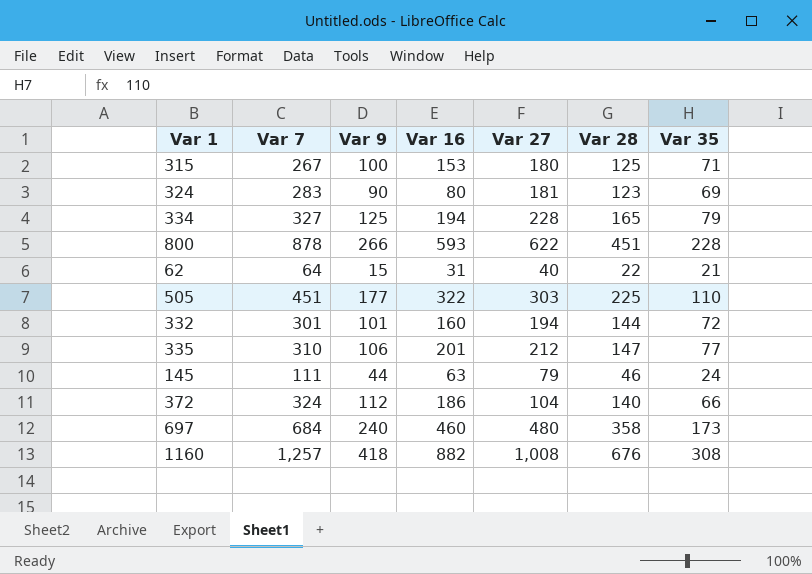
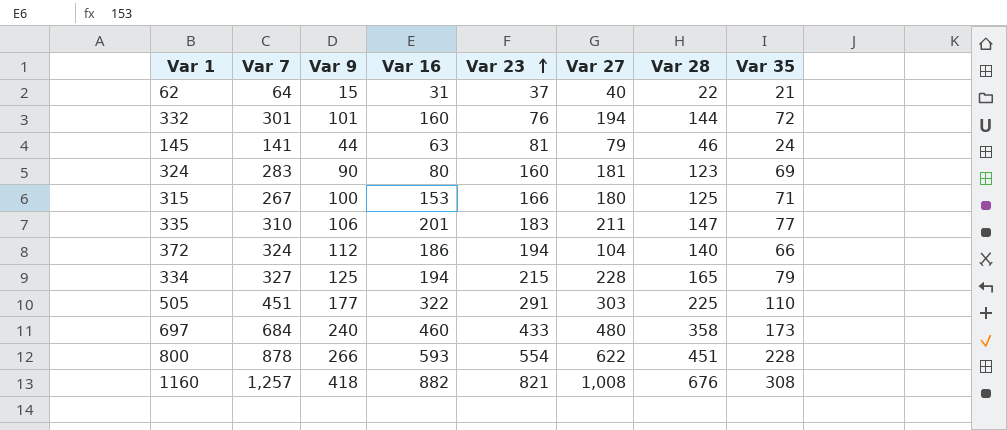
row order: none -> Var 23 ascending
column Var 23 | position: none -> 5
145 | Var 7: 111 -> 141
335 | Var 27: 212 -> 211

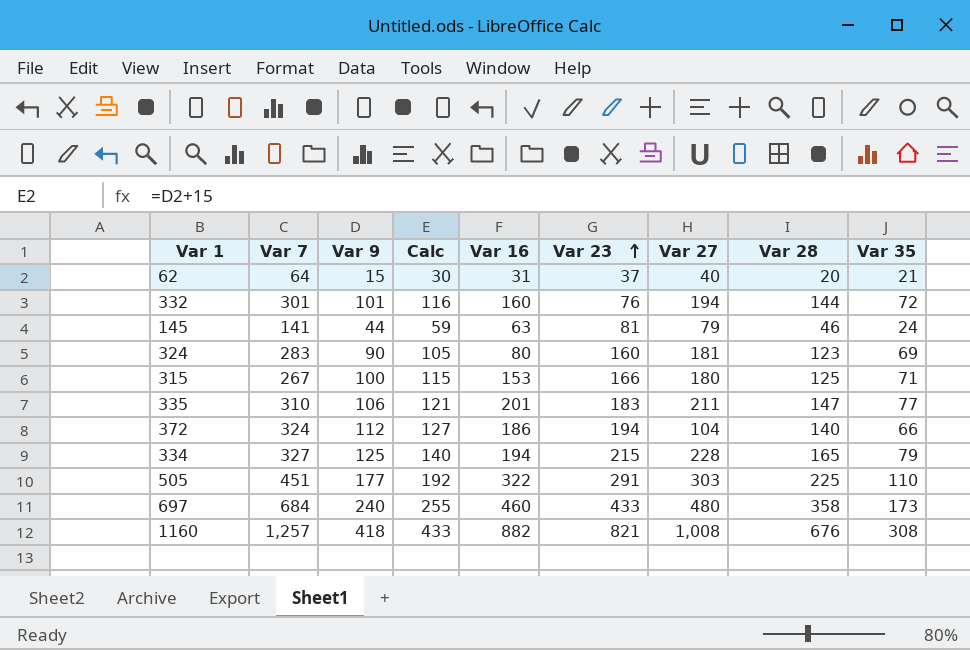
column Calc | formula: none -> [Var 9] + 15
row 800: 878 | 266 | 593 | 554 | 622 | 451 | 228 -> none
62 | Var 28: 22 -> 20

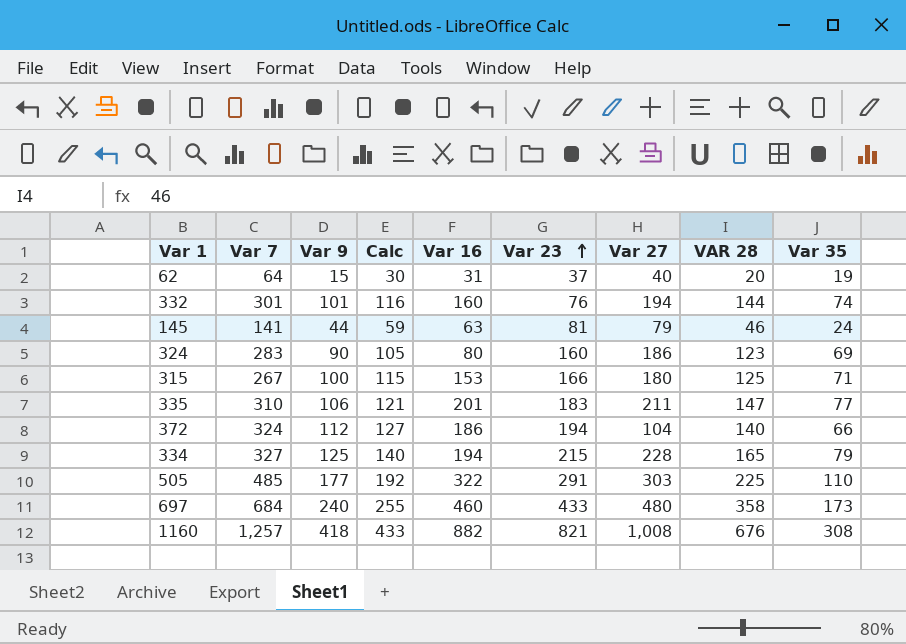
column name: Var 28 -> VAR 28
62 | Var 35: 21 -> 19
332 | Var 35: 72 -> 74
324 | Var 27: 181 -> 186
505 | Var 7: 451 -> 485

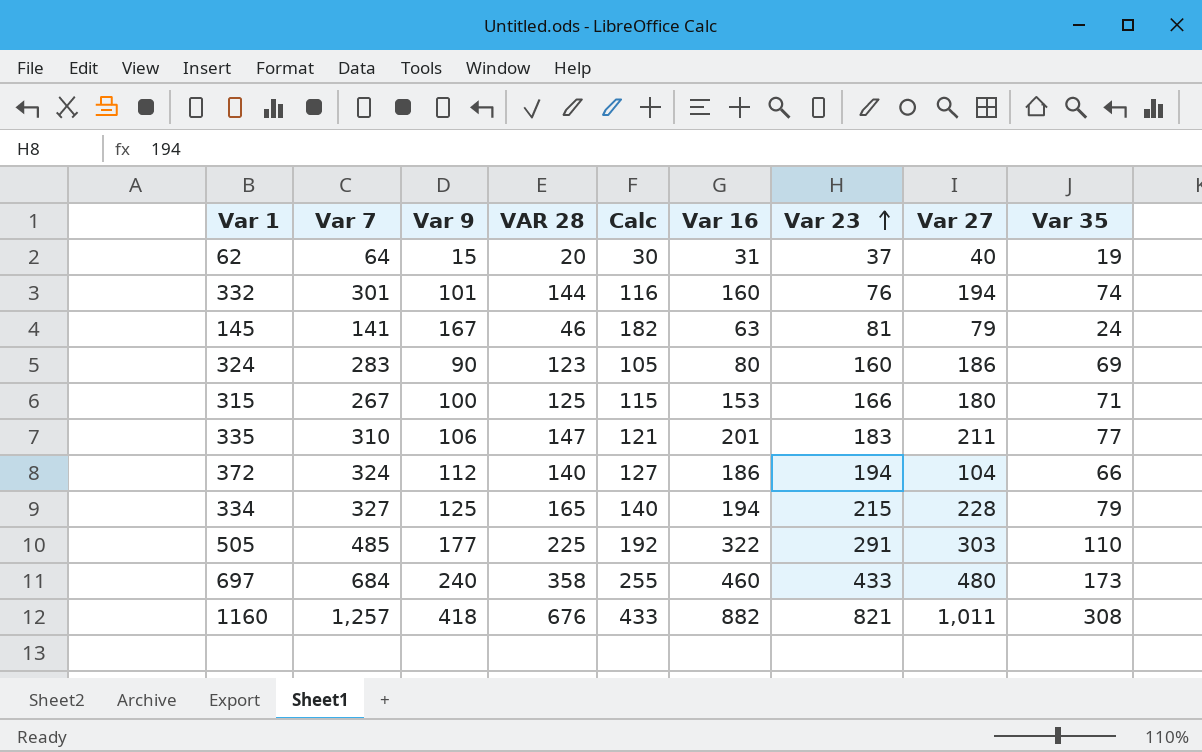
column VAR 28 | position: 8 -> 4
145 | Var 9: 44 -> 167
145 | Calc: 59 -> 182
1160 | Var 27: 1,008 -> 1,011

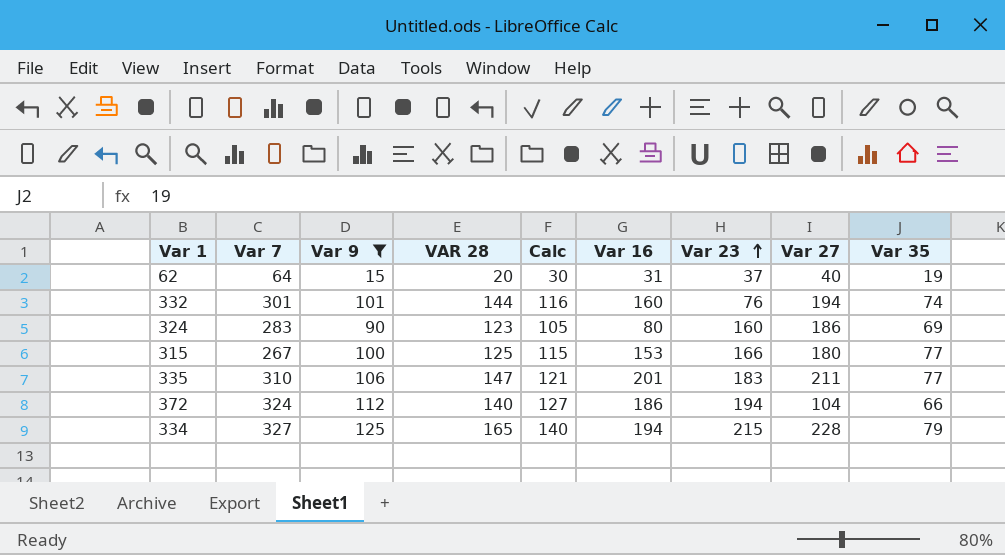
filter: none -> Var 9 <= 125
315 | Var 35: 71 -> 77

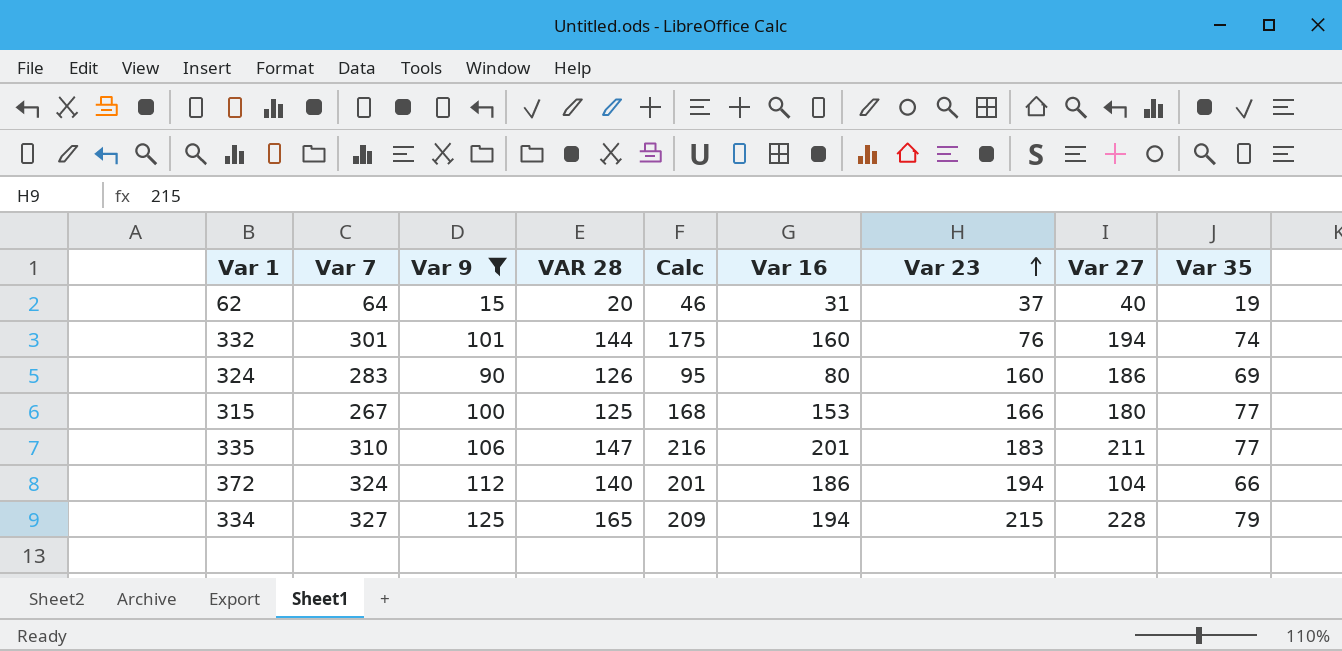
column Calc | formula: [Var 9] + 15 -> [Var 16] + 15
324 | VAR 28: 123 -> 126

